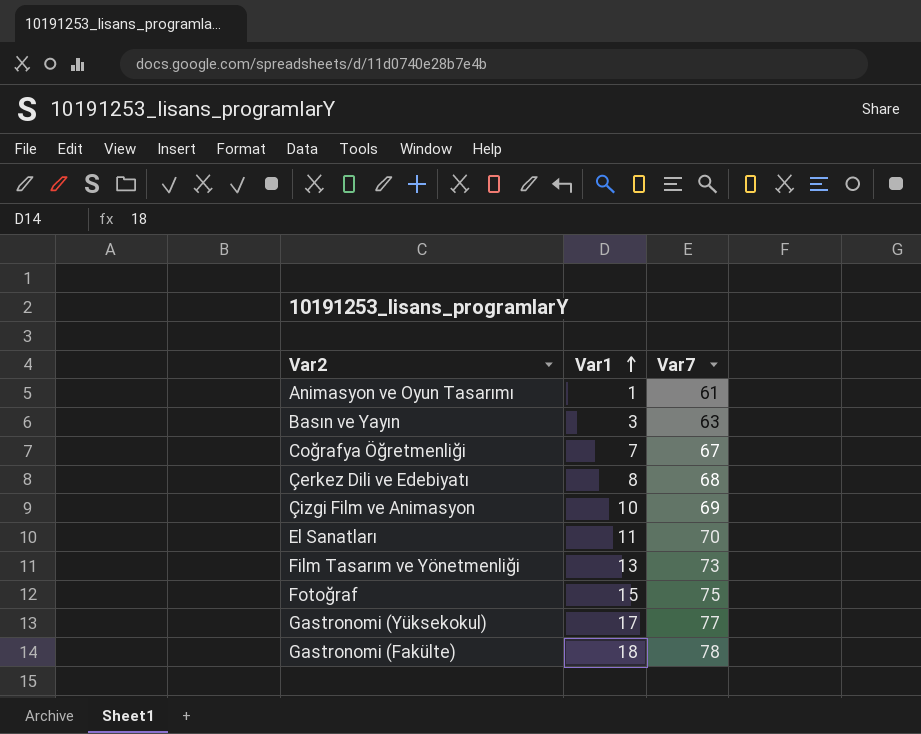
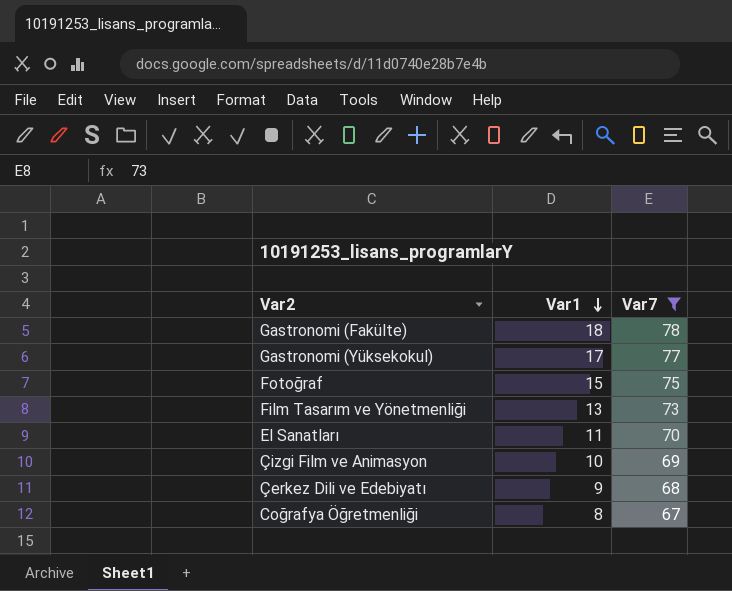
filter: none -> Var7 >= 67
row order: Var1 ascending -> Var1 descending
Çerkez Dili ve Edebiyatı | Var1: 8 -> 9
Coğrafya Öğretmenliği | Var1: 7 -> 8

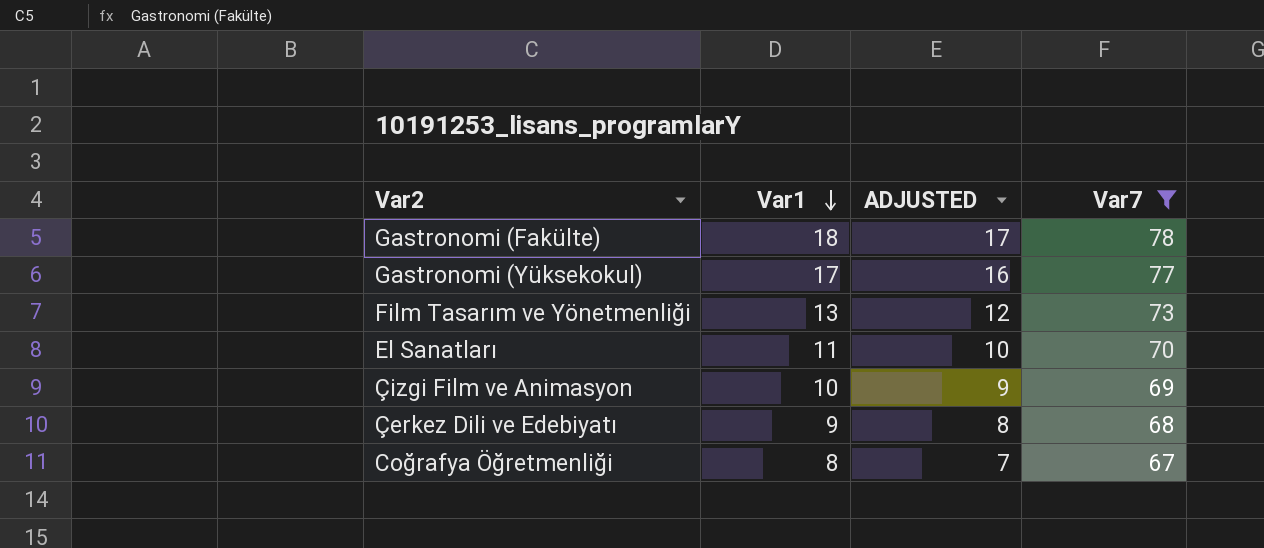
column ADJUSTED | formula: none -> [Var1] - 1
row Fotoğraf: 15 | 75 -> none

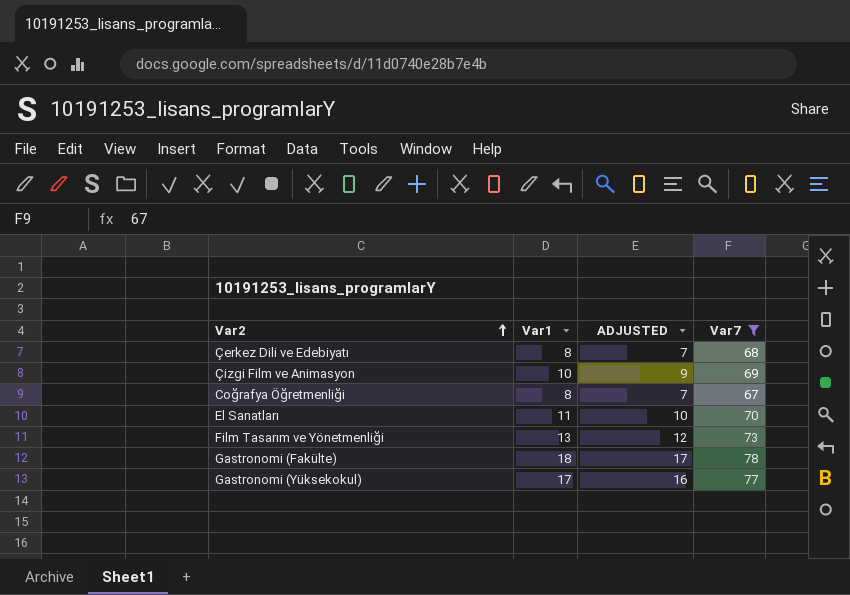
row order: Var1 descending -> Var2 ascending
Çerkez Dili ve Edebiyatı | Var1: 9 -> 8
Çerkez Dili ve Edebiyatı | ADJUSTED: 8 -> 7

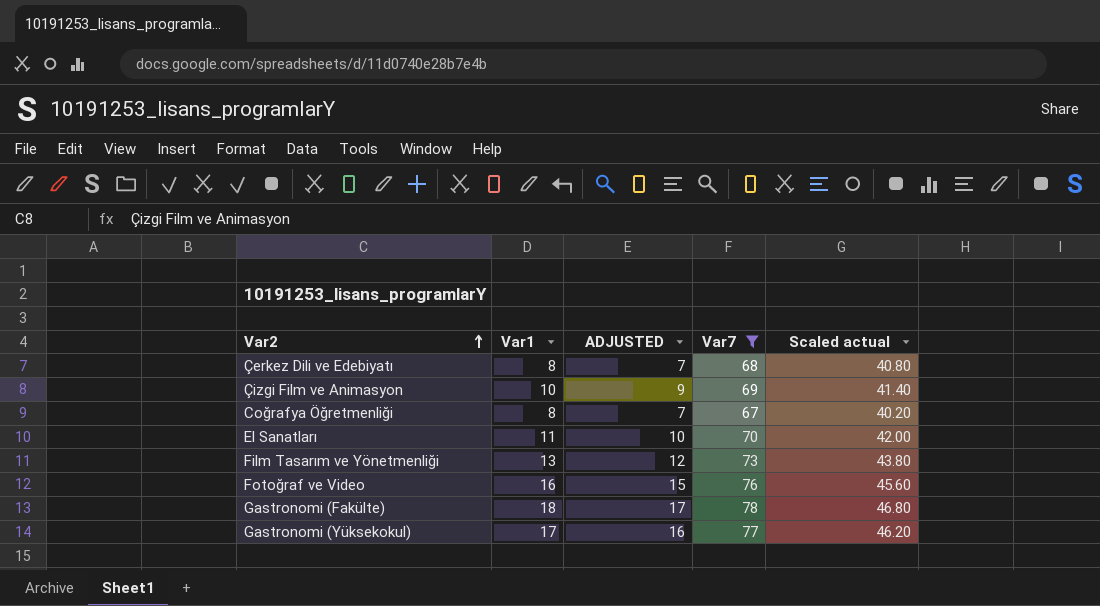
column Scaled actual | formula: none -> [Var7] * 0.6
row Fotoğraf ve Video: none -> 16 | 15 | 76 | 45.60

